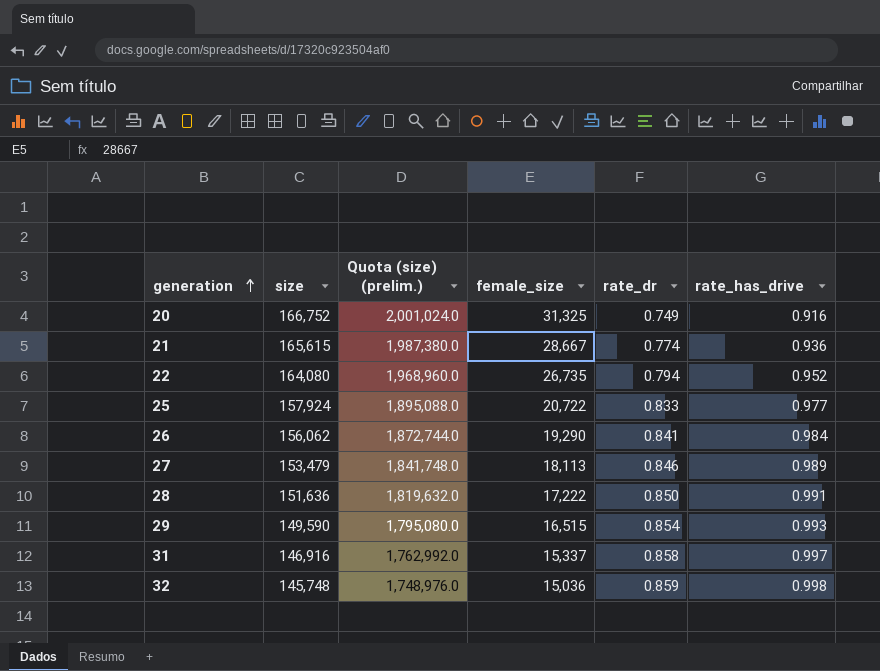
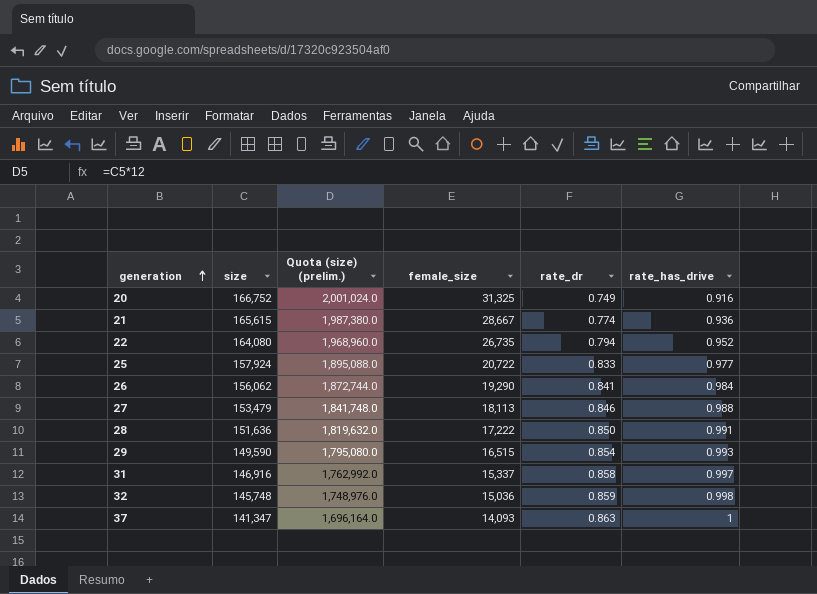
27 | rate_has_drive: 0.989 -> 0.988
row 37: none -> 141,347 | 1,696,164.0 | 14,093 | 0.863 | 1

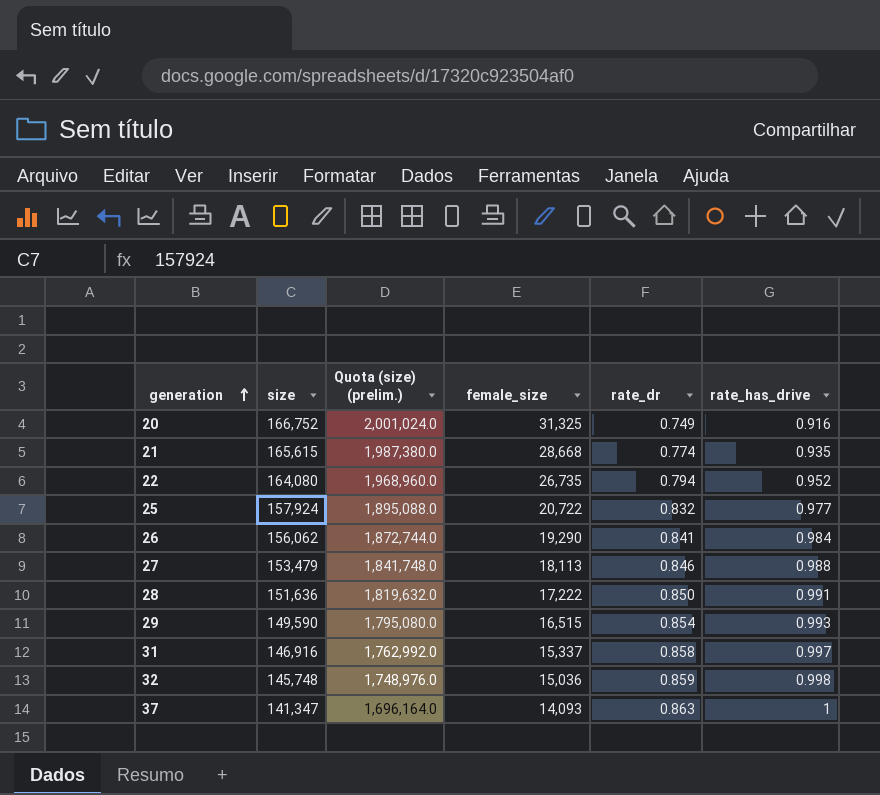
21 | female_size: 28,667 -> 28,668
21 | rate_has_drive: 0.936 -> 0.935
25 | rate_dr: 0.833 -> 0.832

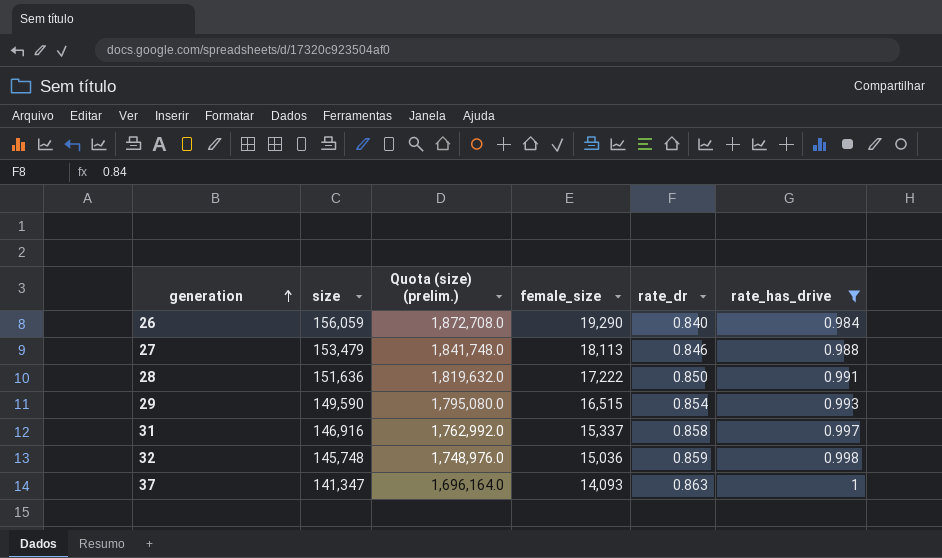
filter: none -> rate_has_drive >= 0.984
26 | size: 156,062 -> 156,059
26 | Quota (size) (prelim.): 1,872,744.0 -> 1,872,708.0
26 | rate_dr: 0.841 -> 0.840

